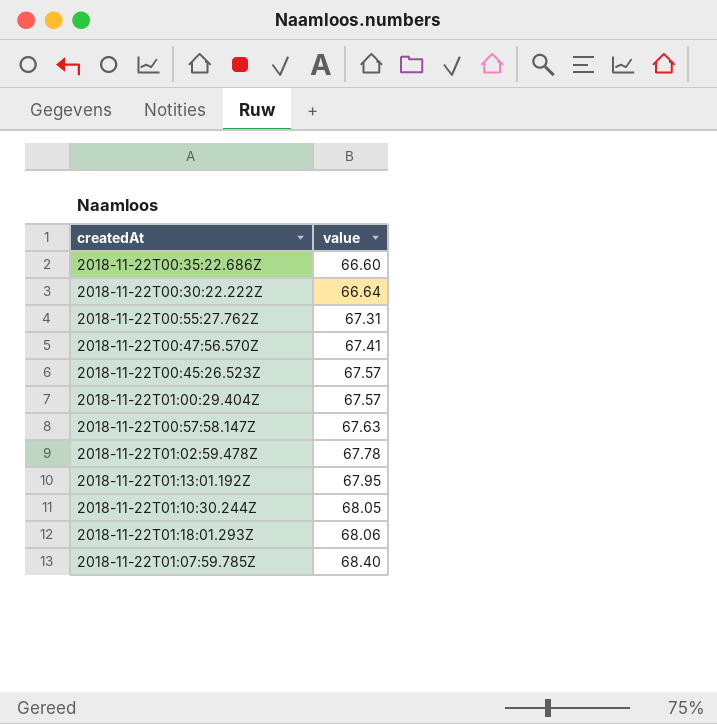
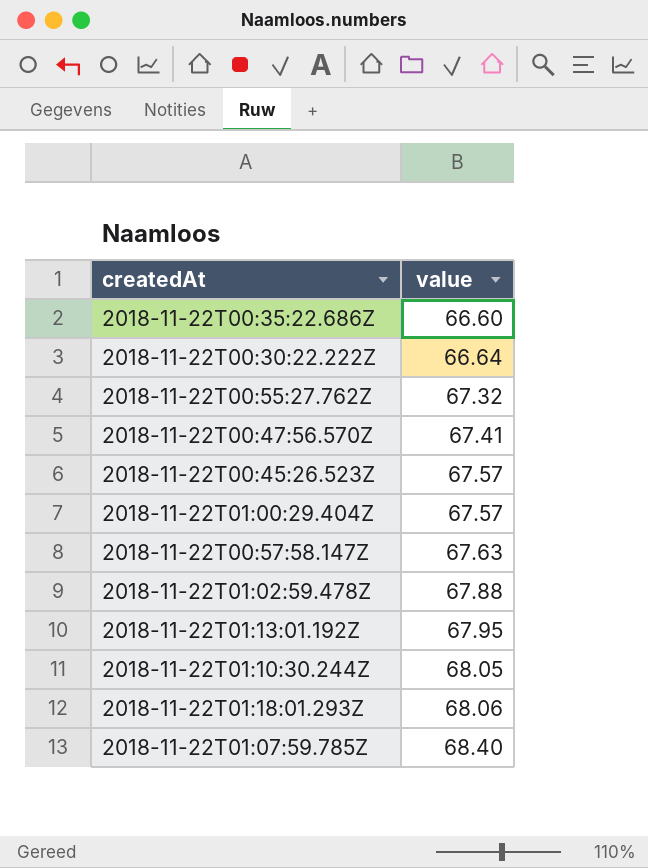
2018-11-22T00:55:27.762Z | value: 67.31 -> 67.32
2018-11-22T01:02:59.478Z | value: 67.78 -> 67.88

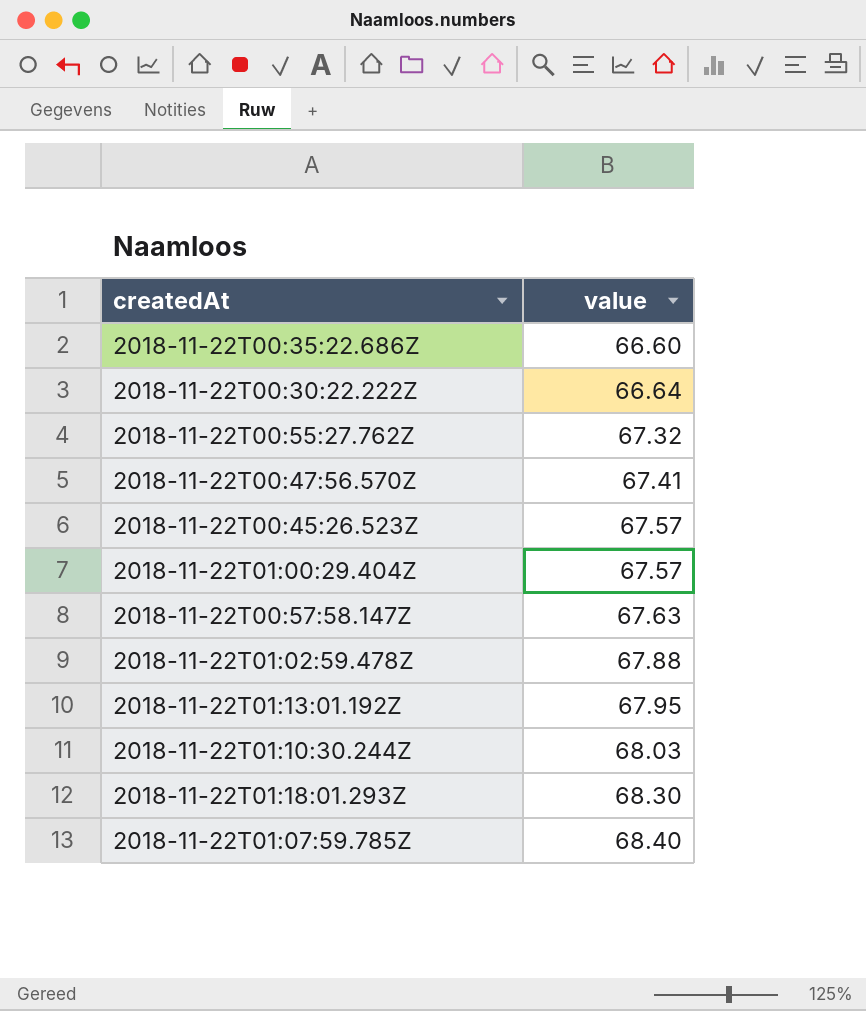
2018-11-22T01:10:30.244Z | value: 68.05 -> 68.03
2018-11-22T01:18:01.293Z | value: 68.06 -> 68.30

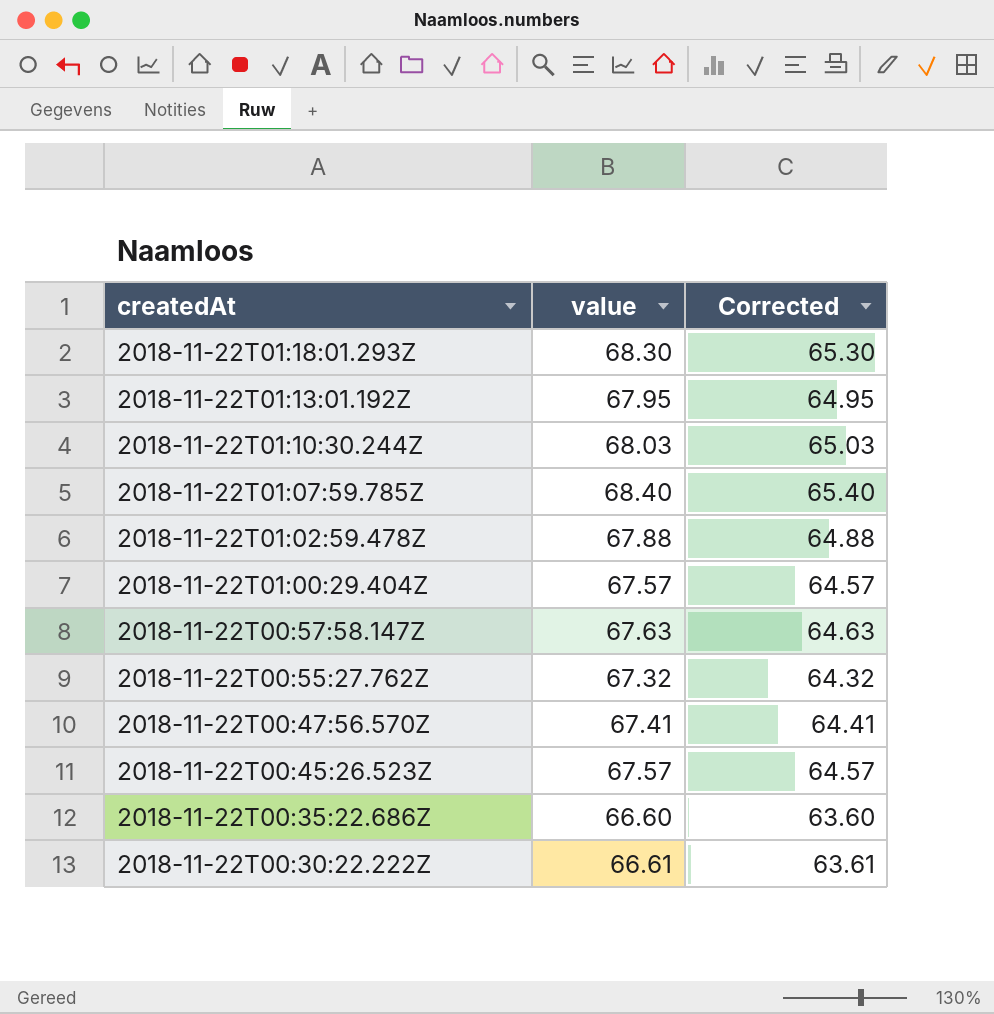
row order: value ascending -> createdAt descending
column Corrected | formula: none -> [value] - 3
2018-11-22T00:30:22.222Z | value: 66.64 -> 66.61

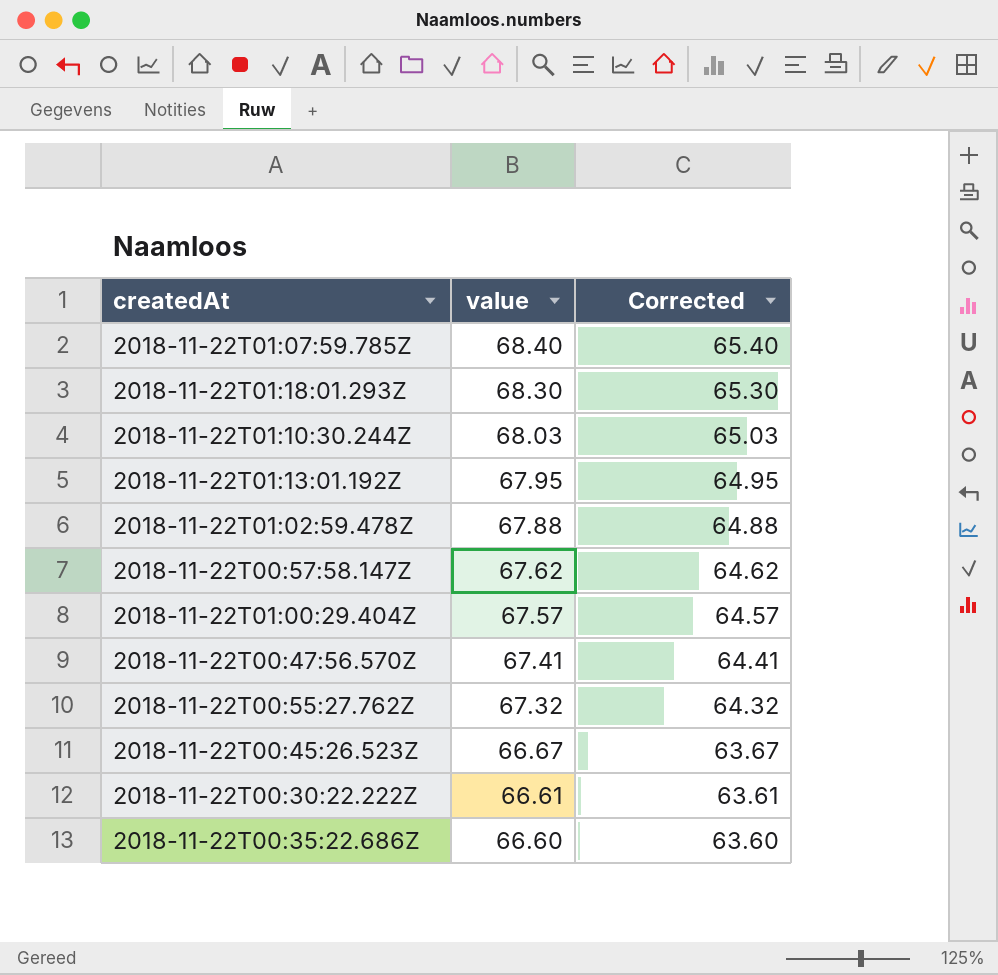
row order: createdAt descending -> value descending
2018-11-22T00:57:58.147Z | value: 67.63 -> 67.62
2018-11-22T00:57:58.147Z | Corrected: 64.63 -> 64.62
2018-11-22T00:45:26.523Z | value: 67.57 -> 66.67
2018-11-22T00:45:26.523Z | Corrected: 64.57 -> 63.67

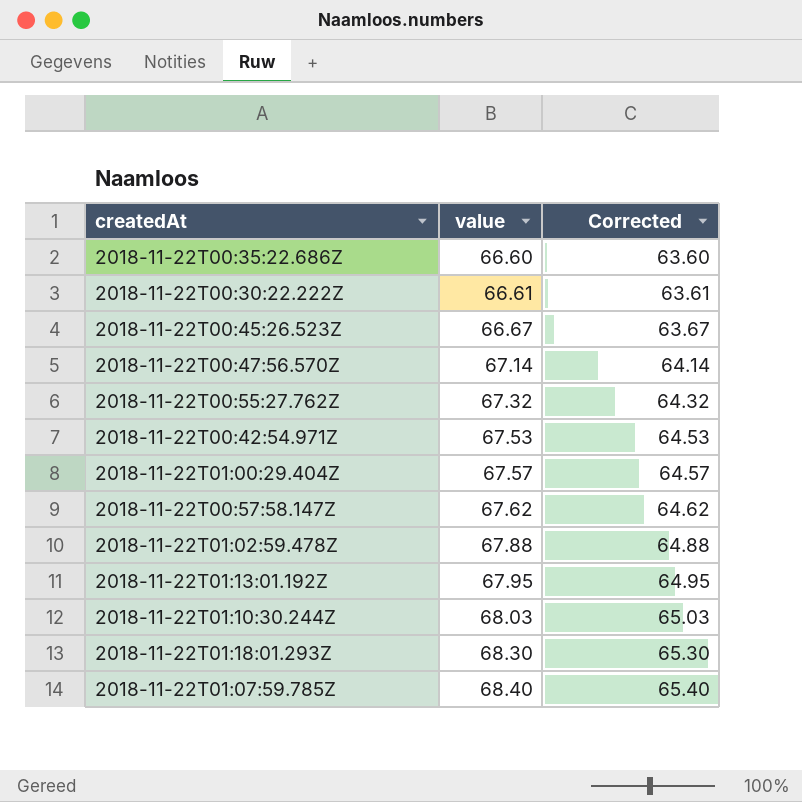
row order: value descending -> value ascending
2018-11-22T00:47:56.570Z | value: 67.41 -> 67.14
2018-11-22T00:47:56.570Z | Corrected: 64.41 -> 64.14
row 2018-11-22T00:42:54.971Z: none -> 67.53 | 64.53

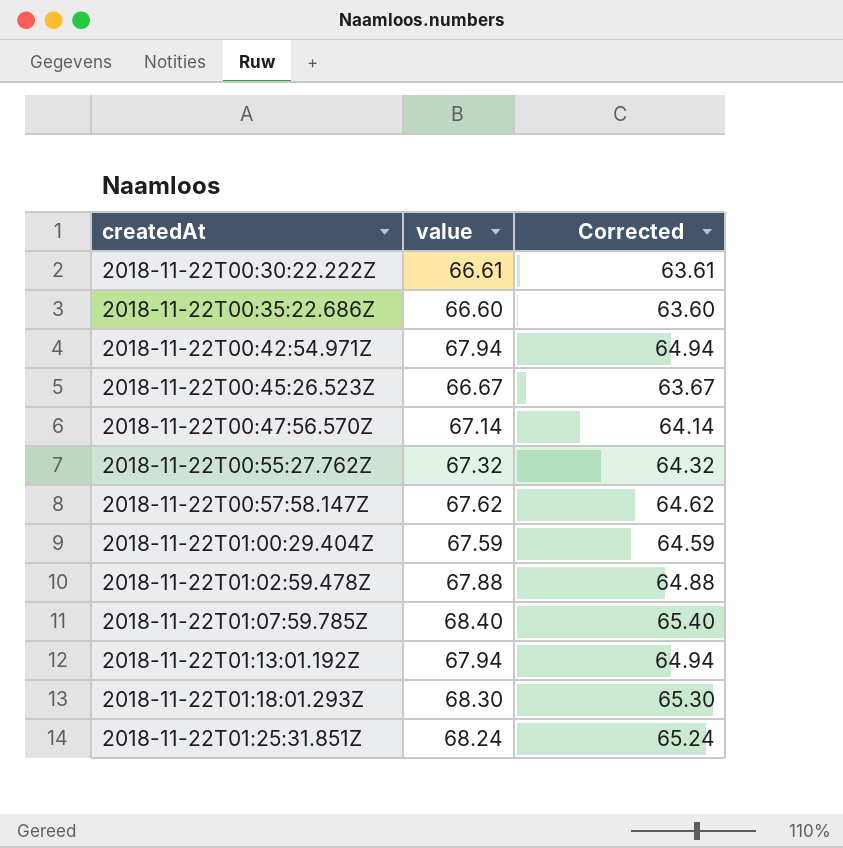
row order: value ascending -> createdAt ascending
row 2018-11-22T01:10:30.244Z: 68.03 | 65.03 -> none
2018-11-22T00:42:54.971Z | value: 67.53 -> 67.94
2018-11-22T00:42:54.971Z | Corrected: 64.53 -> 64.94
2018-11-22T01:00:29.404Z | value: 67.57 -> 67.59
2018-11-22T01:00:29.404Z | Corrected: 64.57 -> 64.59
2018-11-22T01:13:01.192Z | value: 67.95 -> 67.94
2018-11-22T01:13:01.192Z | Corrected: 64.95 -> 64.94
row 2018-11-22T01:25:31.851Z: none -> 68.24 | 65.24

